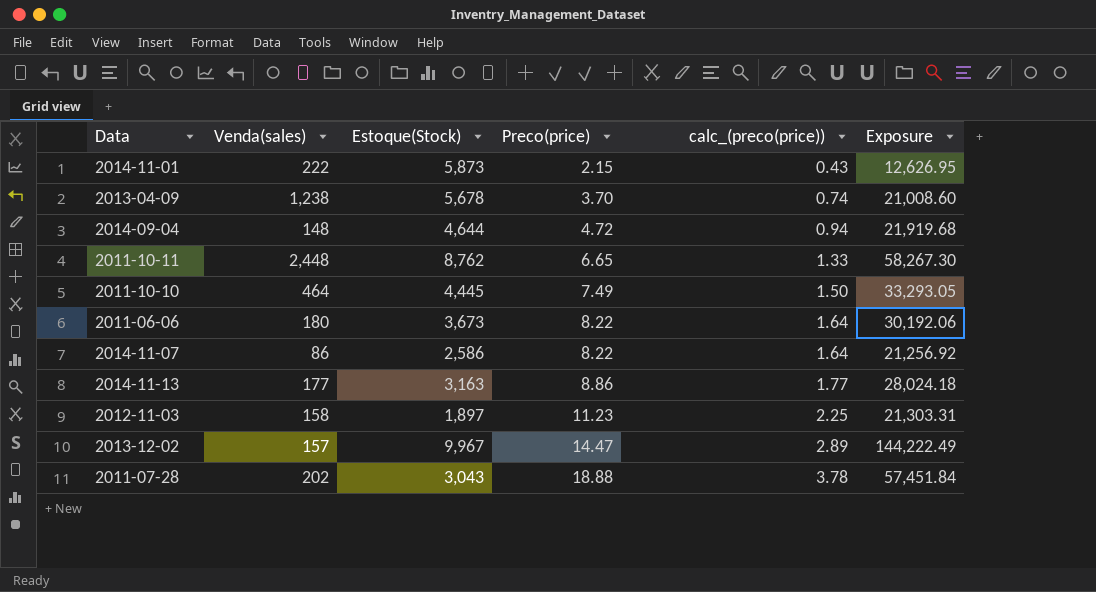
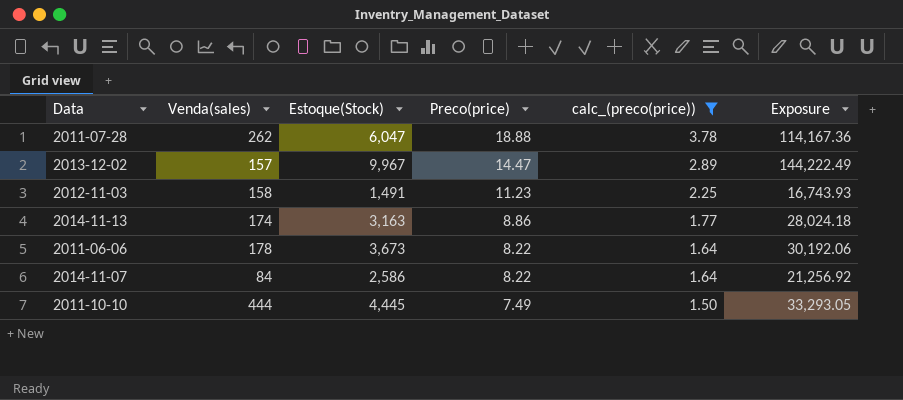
filter: none -> calc_(preco(price)) >= 1.50
row order: Preco(price) ascending -> Preco(price) descending
2011-07-28 | Venda(sales): 202 -> 262
2011-07-28 | Estoque(Stock): 3,043 -> 6,047
2011-07-28 | Exposure: 57,451.84 -> 114,167.36
2012-11-03 | Estoque(Stock): 1,897 -> 1,491
2012-11-03 | Exposure: 21,303.31 -> 16,743.93
2014-11-13 | Venda(sales): 177 -> 174
2011-06-06 | Venda(sales): 180 -> 178
2014-11-07 | Venda(sales): 86 -> 84
2011-10-10 | Venda(sales): 464 -> 444

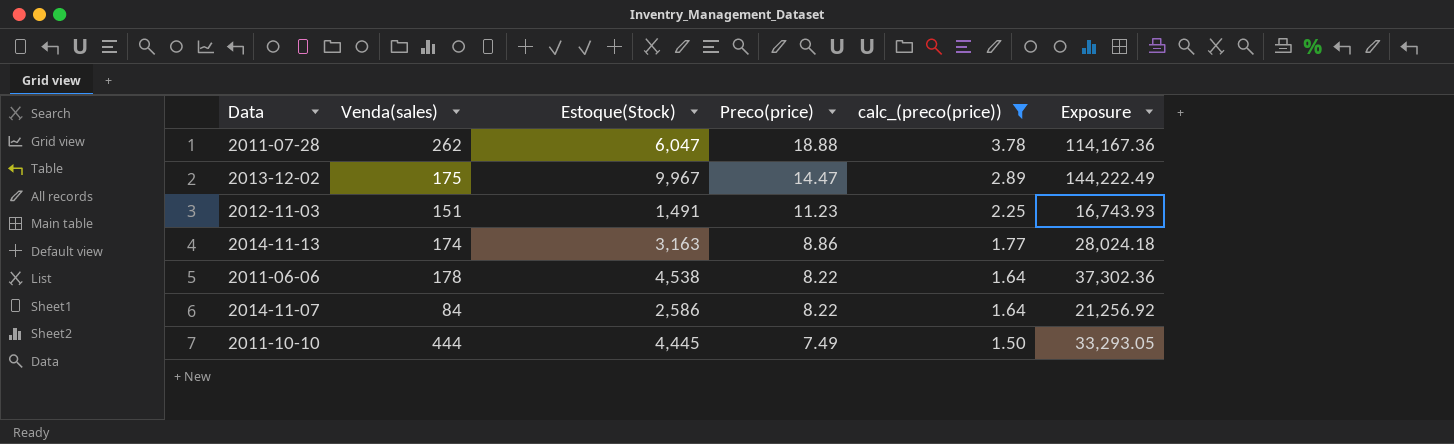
2013-12-02 | Venda(sales): 157 -> 175
2012-11-03 | Venda(sales): 158 -> 151
2011-06-06 | Estoque(Stock): 3,673 -> 4,538
2011-06-06 | Exposure: 30,192.06 -> 37,302.36

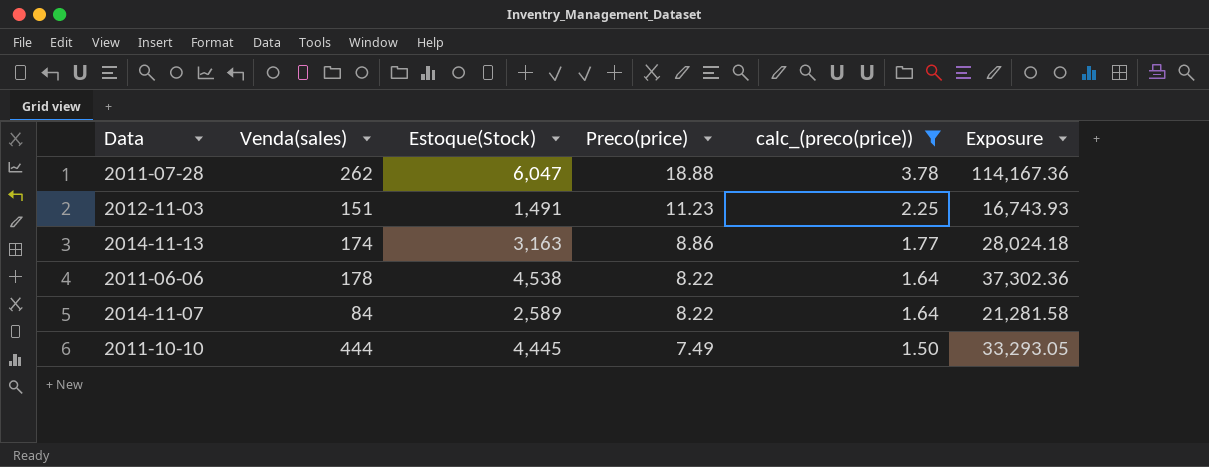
row 2013-12-02: 175 | 9,967 | 14.47 | 2.89 | 144,222.49 -> none
2014-11-07 | Estoque(Stock): 2,586 -> 2,589
2014-11-07 | Exposure: 21,256.92 -> 21,281.58

